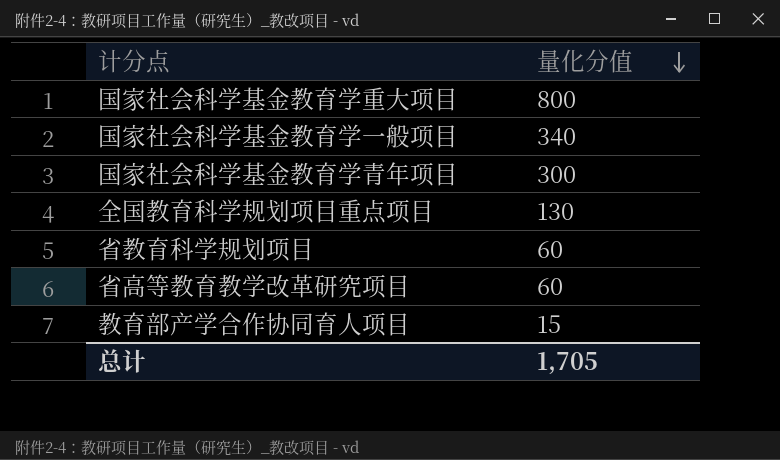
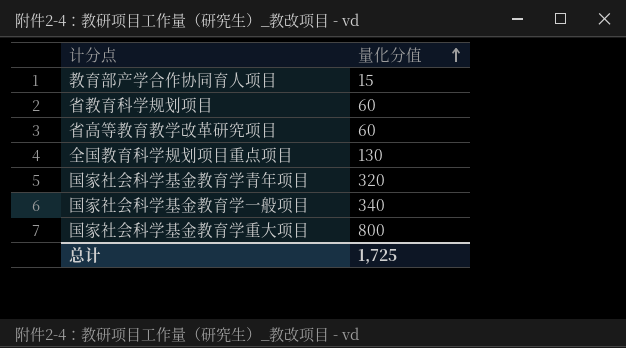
row order: 量化分值 descending -> 量化分值 ascending
国家社会科学基金教育学青年项目 | 量化分值: 300 -> 320
总计 | 量化分值: 1,705 -> 1,725

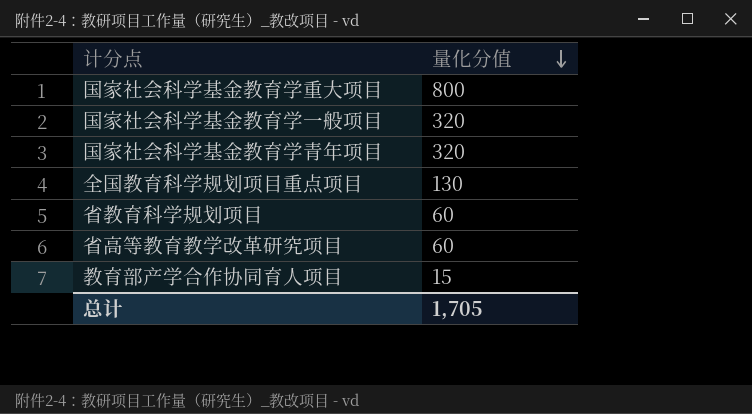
row order: 量化分值 ascending -> 量化分值 descending
国家社会科学基金教育学一般项目 | 量化分值: 340 -> 320
总计 | 量化分值: 1,725 -> 1,705

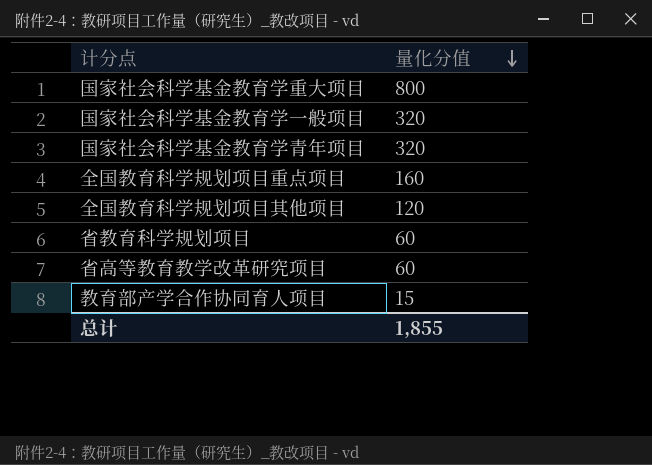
全国教育科学规划项目重点项目 | 量化分值: 130 -> 160
row 全国教育科学规划项目其他项目: none -> 120
总计 | 量化分值: 1,705 -> 1,855

